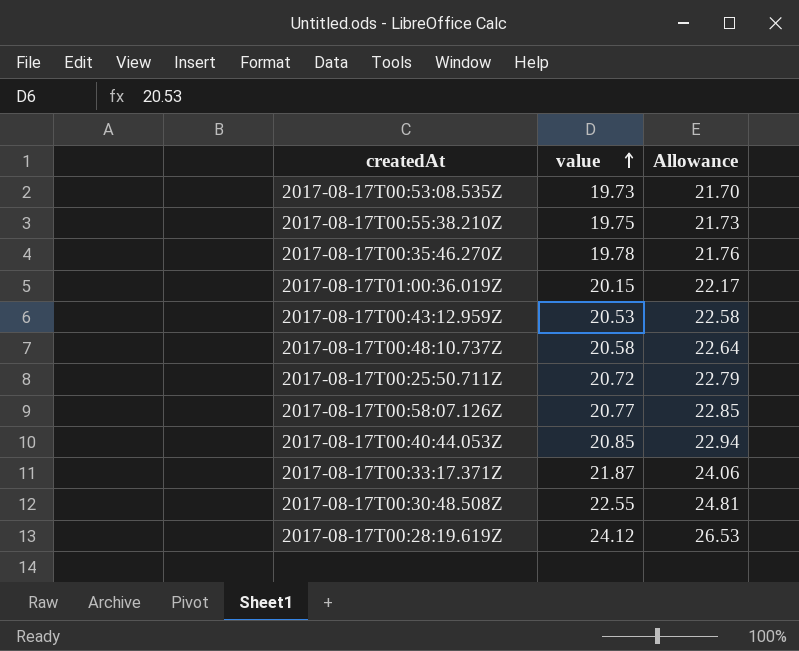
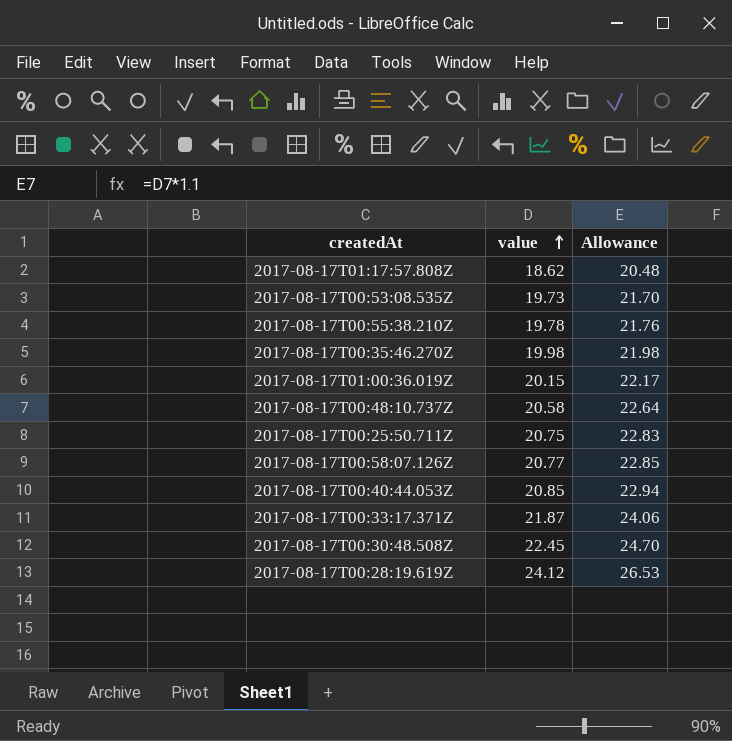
row 2017-08-17T00:43:12.959Z: 20.53 | 22.58 -> none
row 2017-08-17T01:17:57.808Z: none -> 18.62 | 20.48
2017-08-17T00:55:38.210Z | value: 19.75 -> 19.78
2017-08-17T00:55:38.210Z | Allowance: 21.73 -> 21.76
2017-08-17T00:35:46.270Z | value: 19.78 -> 19.98
2017-08-17T00:35:46.270Z | Allowance: 21.76 -> 21.98
2017-08-17T00:25:50.711Z | value: 20.72 -> 20.75
2017-08-17T00:25:50.711Z | Allowance: 22.79 -> 22.83
2017-08-17T00:30:48.508Z | value: 22.55 -> 22.45
2017-08-17T00:30:48.508Z | Allowance: 24.81 -> 24.70

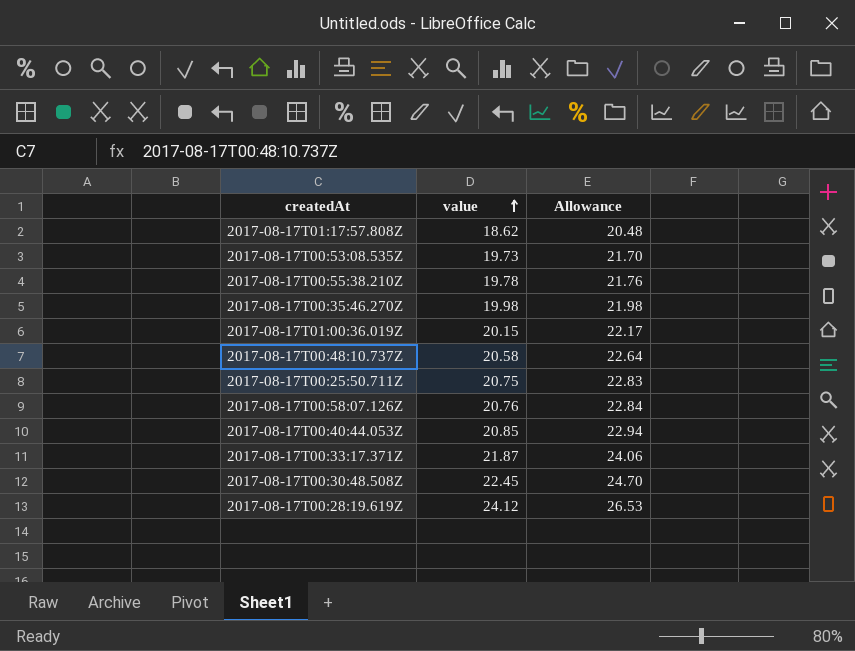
2017-08-17T00:58:07.126Z | value: 20.77 -> 20.76
2017-08-17T00:58:07.126Z | Allowance: 22.85 -> 22.84

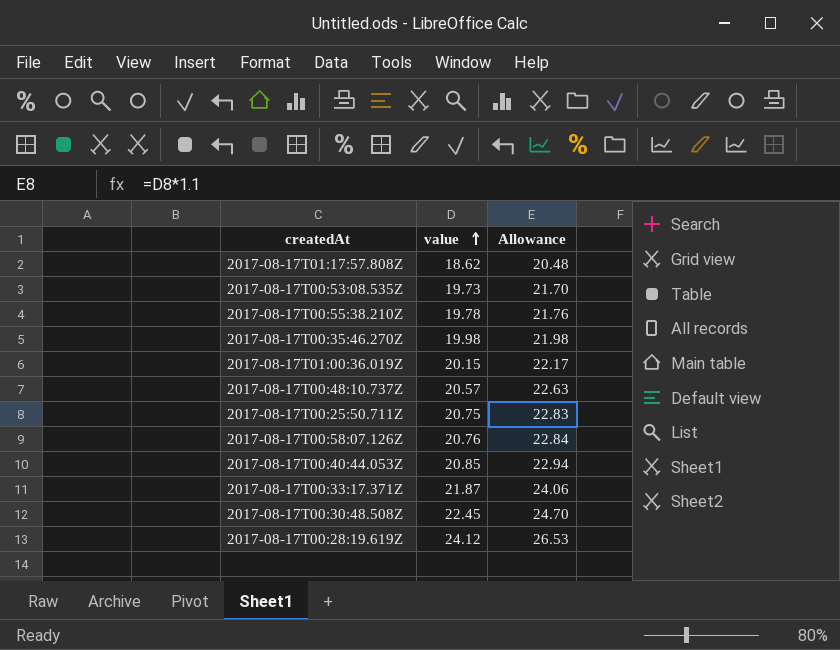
2017-08-17T00:48:10.737Z | value: 20.58 -> 20.57
2017-08-17T00:48:10.737Z | Allowance: 22.64 -> 22.63

